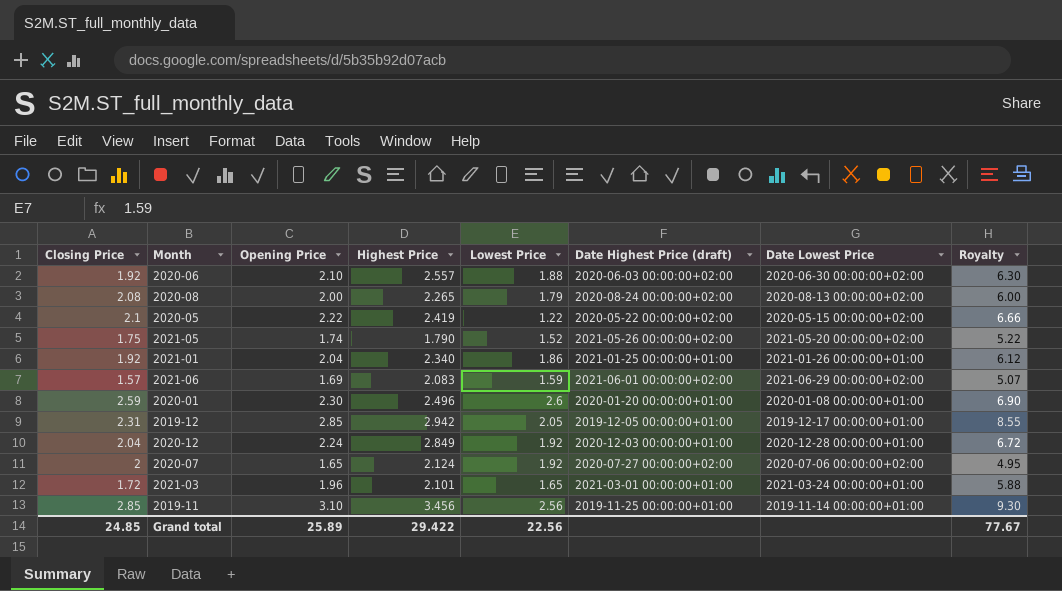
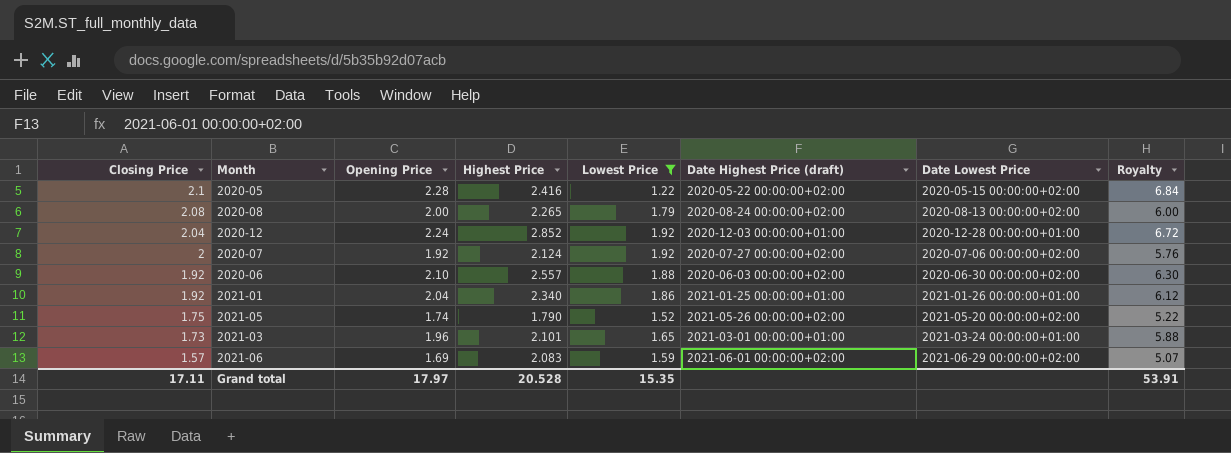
filter: none -> Lowest Price <= 1.92
row order: none -> Closing Price descending
2020-05 | Opening Price: 2.22 -> 2.28
2020-05 | Highest Price: 2.419 -> 2.416
2020-05 | Royalty: 6.66 -> 6.84
2020-12 | Highest Price: 2.849 -> 2.852
2020-07 | Opening Price: 1.65 -> 1.92
2020-07 | Royalty: 4.95 -> 5.76
2021-03 | Closing Price: 1.72 -> 1.73
Grand total | Closing Price: 24.85 -> 17.11
Grand total | Opening Price: 25.89 -> 17.97
Grand total | Highest Price: 29.422 -> 20.528
Grand total | Lowest Price: 22.56 -> 15.35
Grand total | Royalty: 77.67 -> 53.91

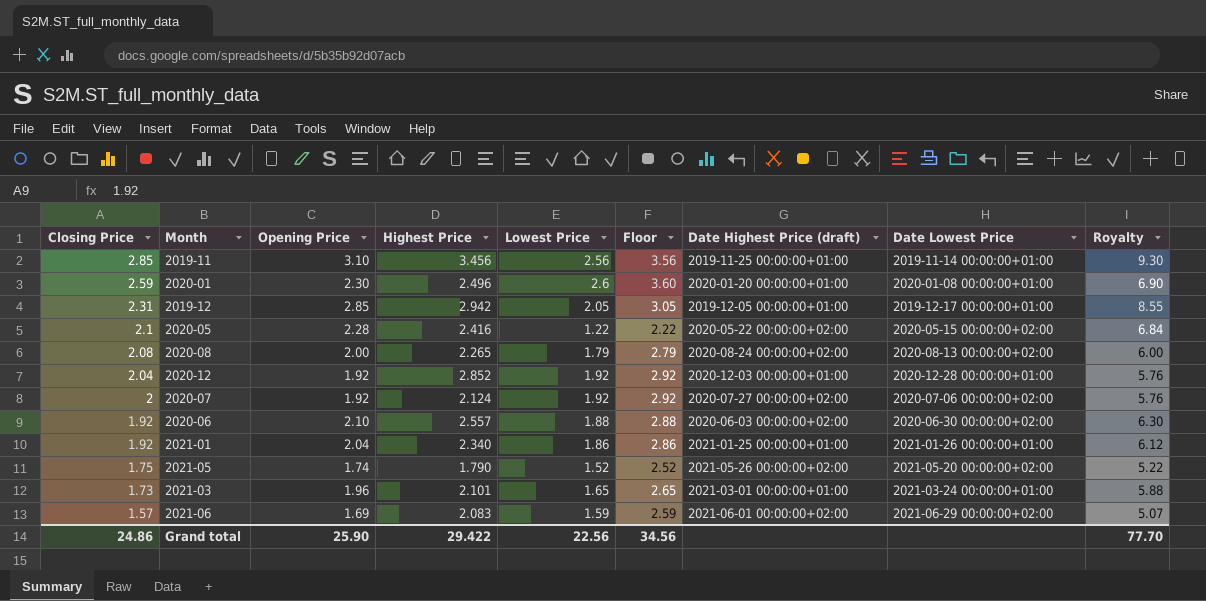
filter: Lowest Price <= 1.92 -> none
column Floor | formula: none -> [Lowest Price] + 1
2020-12 | Opening Price: 2.24 -> 1.92
2020-12 | Royalty: 6.72 -> 5.76
Grand total | Closing Price: 17.11 -> 24.86
Grand total | Opening Price: 17.97 -> 25.90
Grand total | Highest Price: 20.528 -> 29.422
Grand total | Lowest Price: 15.35 -> 22.56
Grand total | Royalty: 53.91 -> 77.70

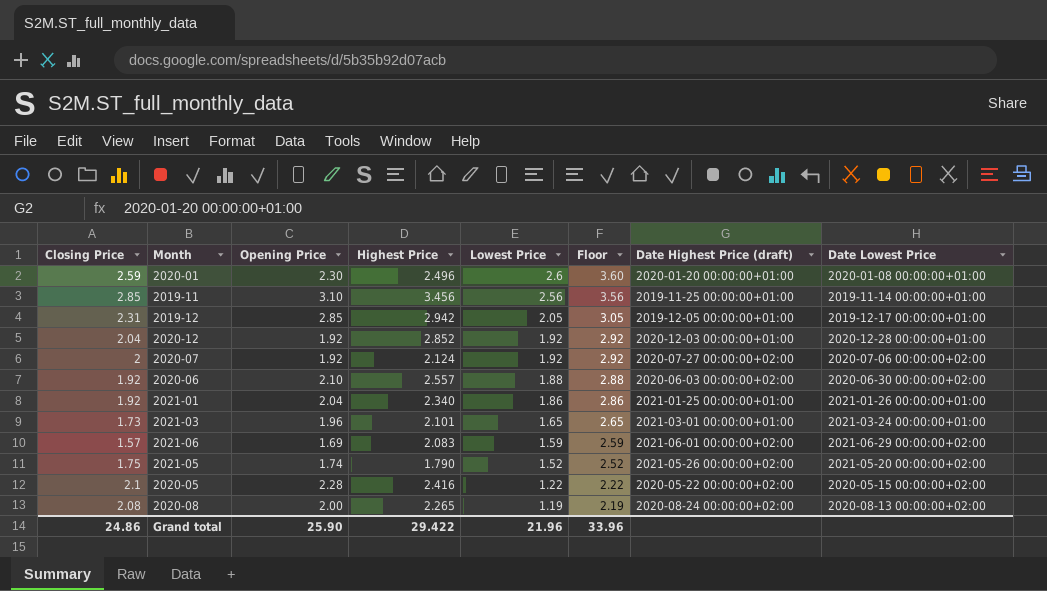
row order: Closing Price descending -> Lowest Price descending
column Royalty | formula: [Opening Price] * 3 -> none
2020-08 | Lowest Price: 1.79 -> 1.19
2020-08 | Floor: 2.79 -> 2.19
Grand total | Lowest Price: 22.56 -> 21.96
Grand total | Floor: 34.56 -> 33.96

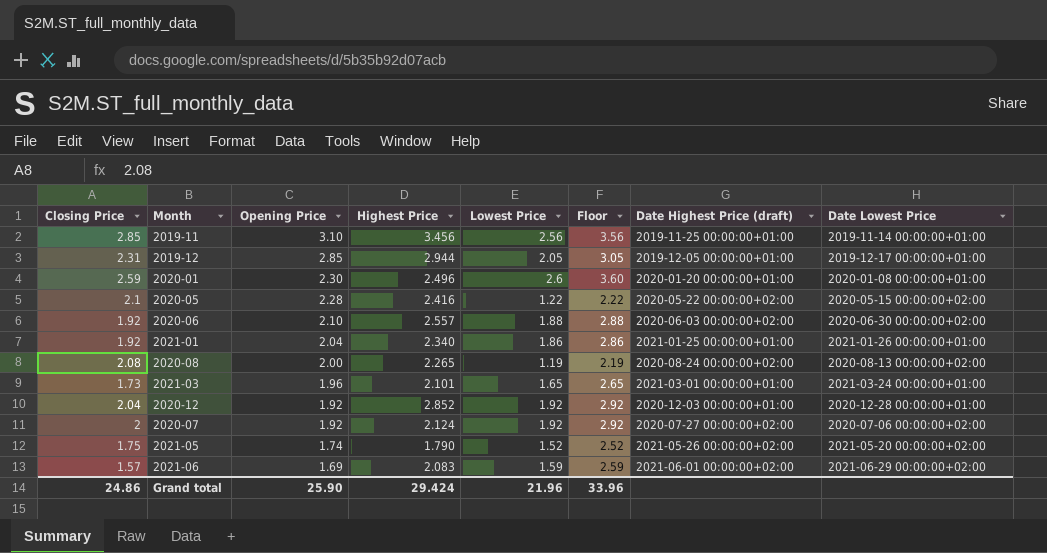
row order: Lowest Price descending -> Opening Price descending
2019-12 | Highest Price: 2.942 -> 2.944
Grand total | Highest Price: 29.422 -> 29.424

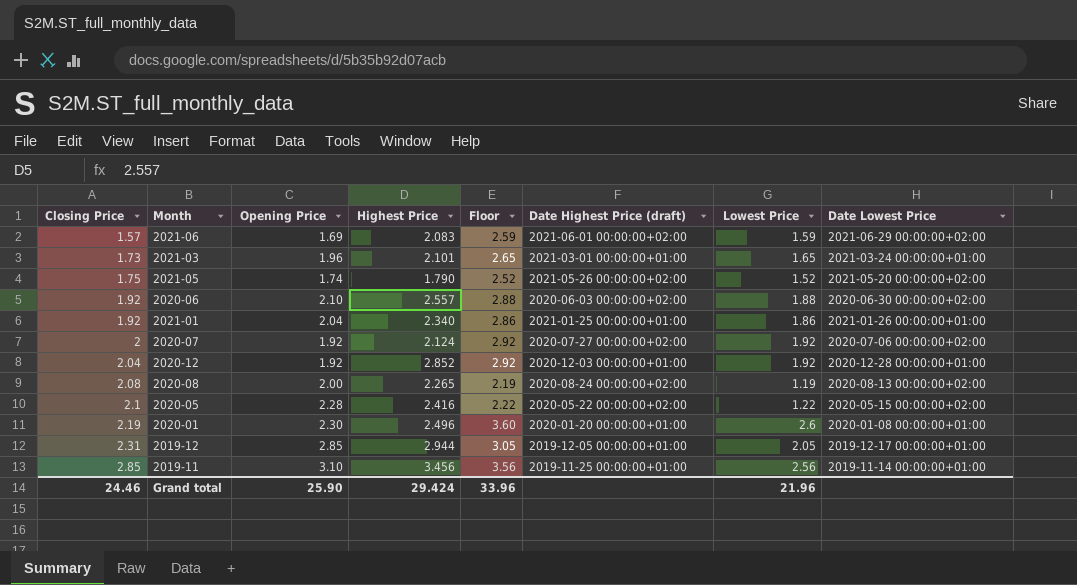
row order: Opening Price descending -> Closing Price ascending
column Lowest Price | position: 5 -> 7
2020-01 | Closing Price: 2.59 -> 2.19
Grand total | Closing Price: 24.86 -> 24.46

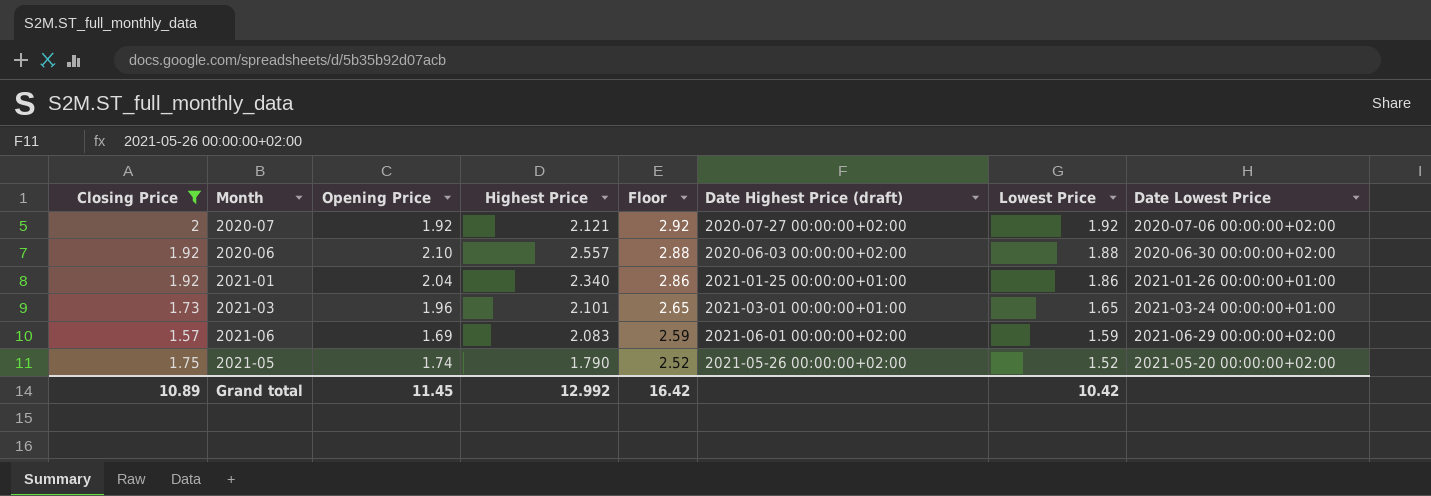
filter: none -> Closing Price <= 2
row order: Closing Price ascending -> Floor descending
2020-07 | Highest Price: 2.124 -> 2.121
Grand total | Closing Price: 24.46 -> 10.89
Grand total | Opening Price: 25.90 -> 11.45
Grand total | Highest Price: 29.424 -> 12.992
Grand total | Floor: 33.96 -> 16.42
Grand total | Lowest Price: 21.96 -> 10.42

